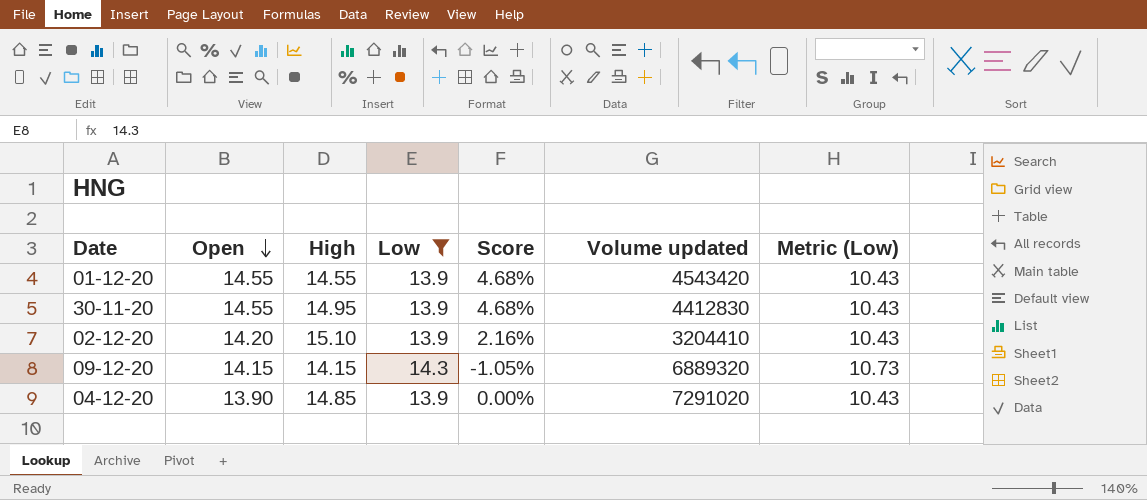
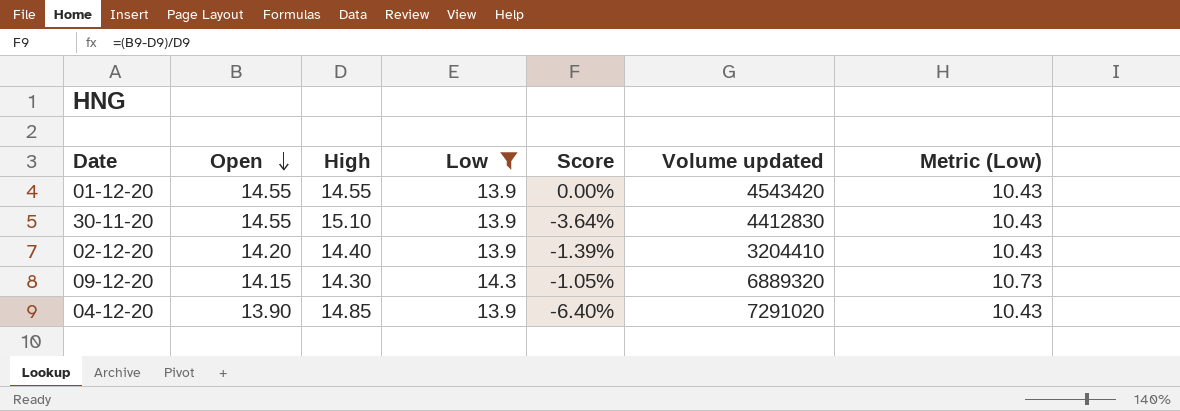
column Score | formula: ([Open] - [Low]) / [Low] -> ([Open] - [High]) / [High]
30-11-20 | High: 14.95 -> 15.10
02-12-20 | High: 15.10 -> 14.40
09-12-20 | High: 14.15 -> 14.30

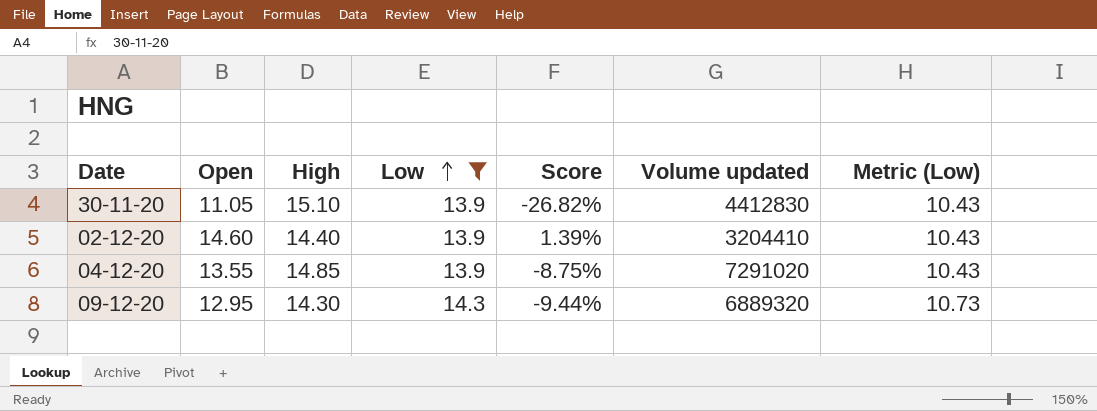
row order: Open descending -> Low ascending
row 01-12-20: 14.55 | 14.55 | 13.9 | 0.00% | 4543420 | 10.43 -> none
30-11-20 | Open: 14.55 -> 11.05
30-11-20 | Score: -3.64% -> -26.82%
02-12-20 | Open: 14.20 -> 14.60
02-12-20 | Score: -1.39% -> 1.39%
04-12-20 | Open: 13.90 -> 13.55
04-12-20 | Score: -6.40% -> -8.75%
09-12-20 | Open: 14.15 -> 12.95
09-12-20 | Score: -1.05% -> -9.44%

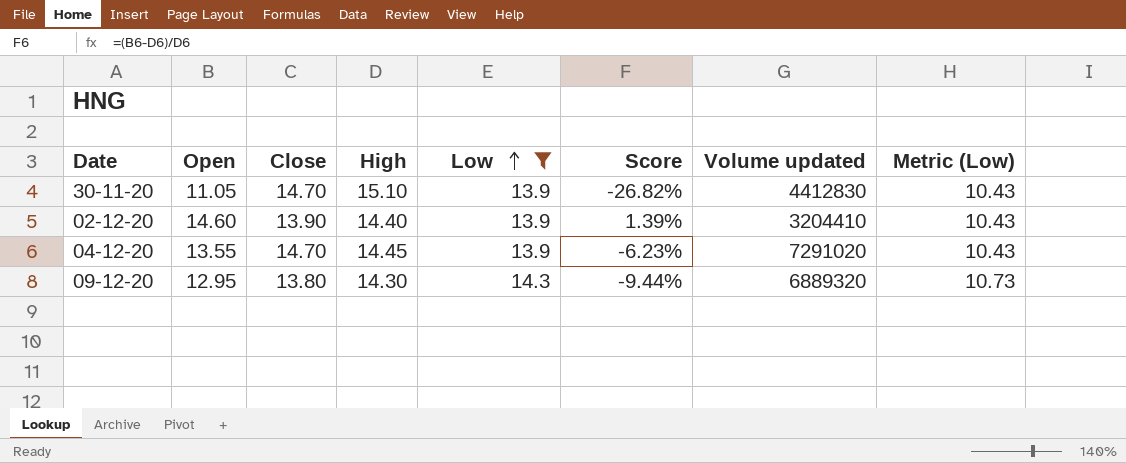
column Close | position: none -> 3
04-12-20 | High: 14.85 -> 14.45
04-12-20 | Score: -8.75% -> -6.23%

